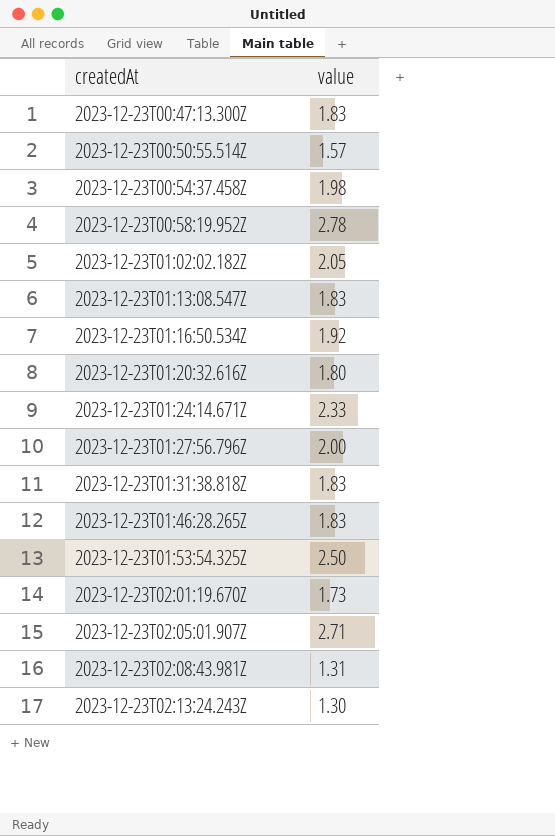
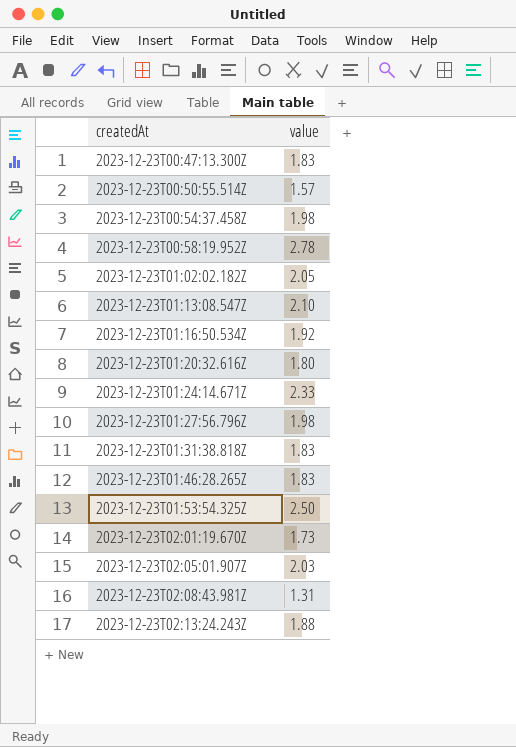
2023-12-23T01:13:08.547Z | value: 1.83 -> 2.10
2023-12-23T01:27:56.796Z | value: 2.00 -> 1.98
2023-12-23T02:05:01.907Z | value: 2.71 -> 2.03
2023-12-23T02:13:24.243Z | value: 1.30 -> 1.88

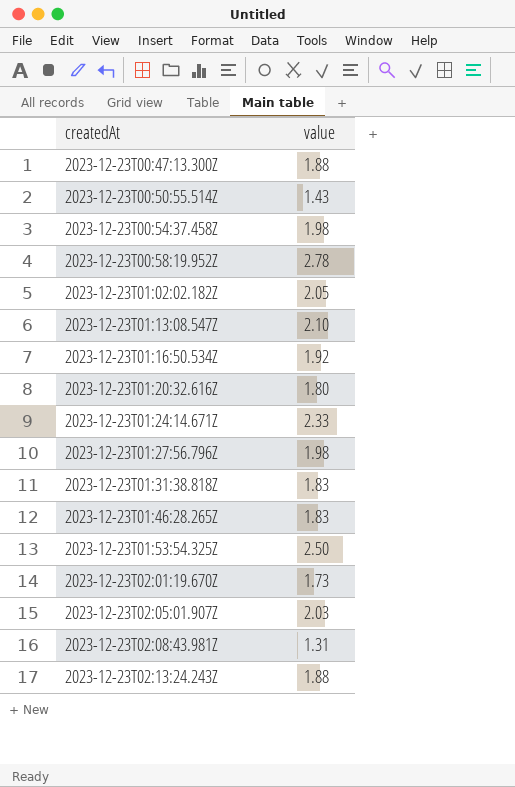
2023-12-23T00:47:13.300Z | value: 1.83 -> 1.88
2023-12-23T00:50:55.514Z | value: 1.57 -> 1.43

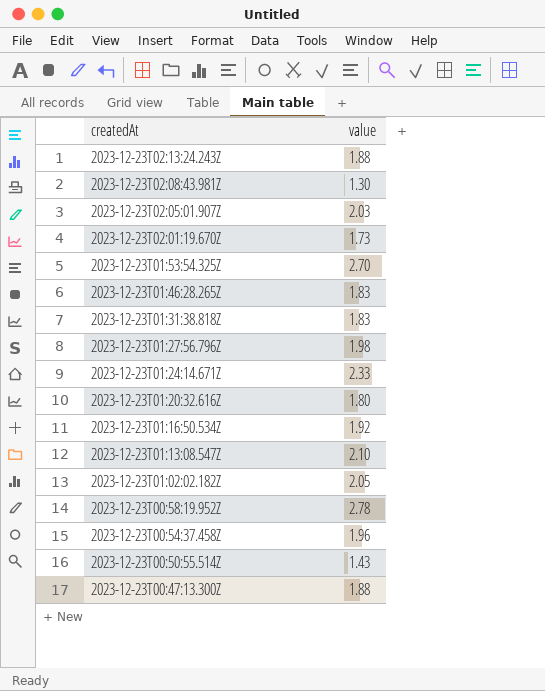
row order: createdAt ascending -> createdAt descending
2023-12-23T02:08:43.981Z | value: 1.31 -> 1.30
2023-12-23T01:53:54.325Z | value: 2.50 -> 2.70
2023-12-23T00:54:37.458Z | value: 1.98 -> 1.96

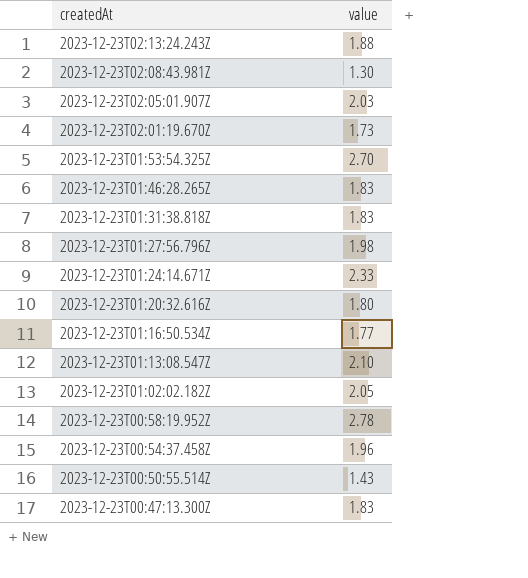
2023-12-23T01:16:50.534Z | value: 1.92 -> 1.77
2023-12-23T00:47:13.300Z | value: 1.88 -> 1.83

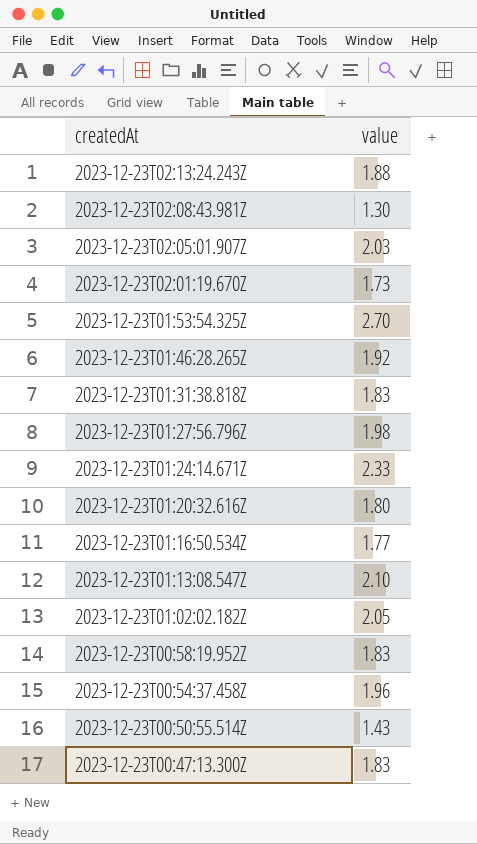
2023-12-23T01:46:28.265Z | value: 1.83 -> 1.92
2023-12-23T00:58:19.952Z | value: 2.78 -> 1.83

